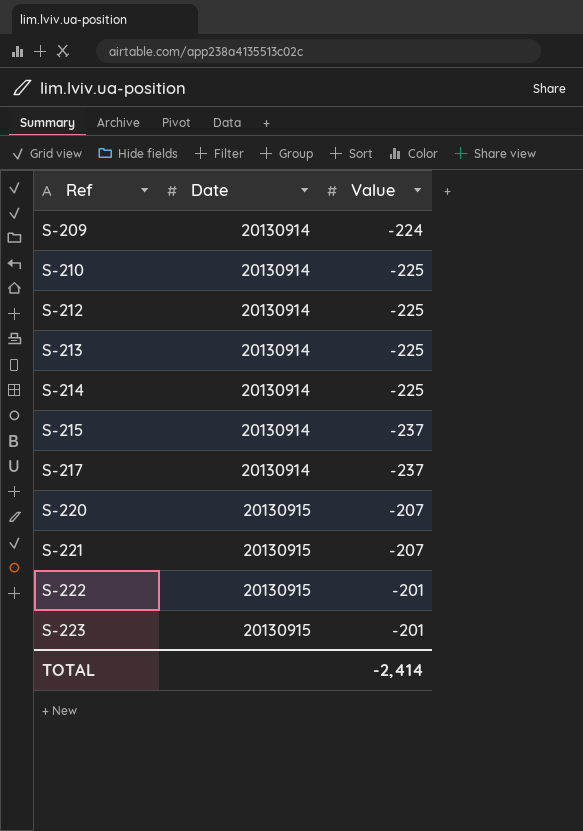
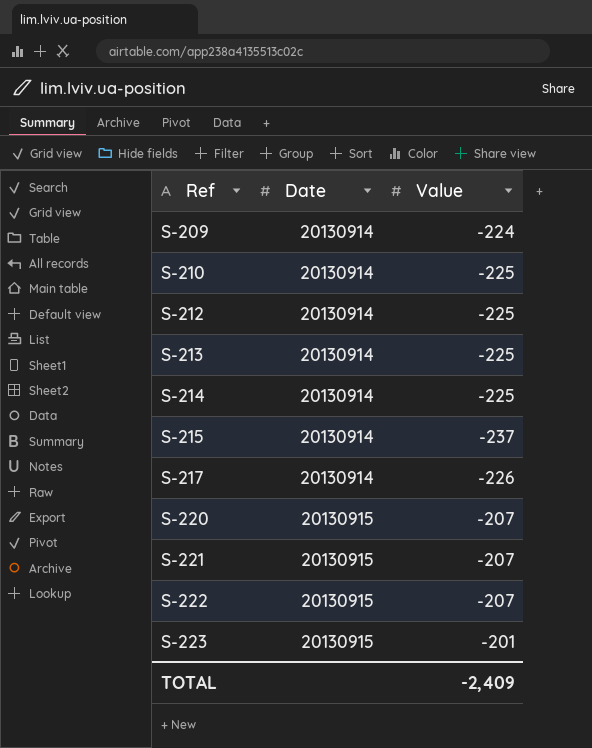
S-217 | Value: -237 -> -226
S-222 | Value: -201 -> -207
TOTAL | Value: -2,414 -> -2,409

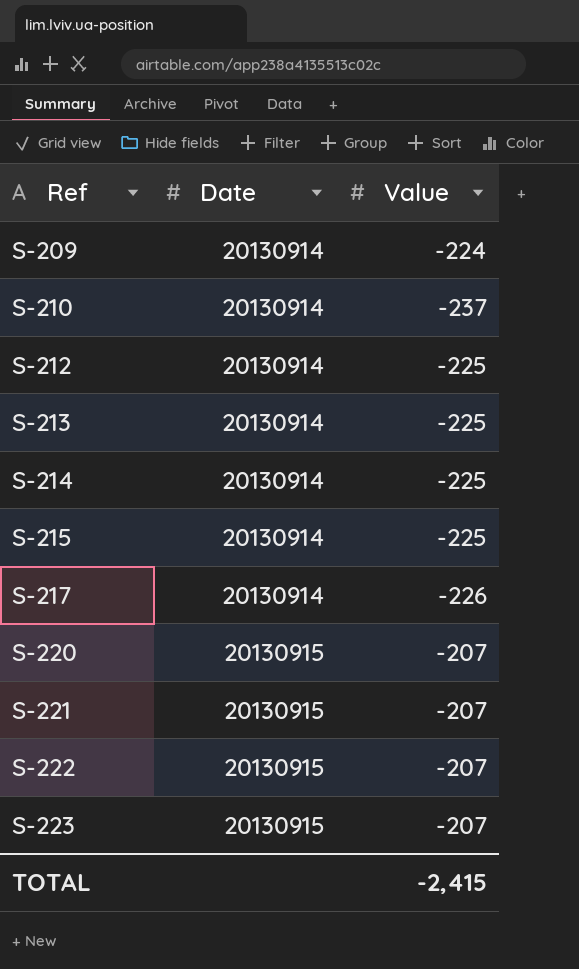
S-210 | Value: -225 -> -237
S-215 | Value: -237 -> -225
S-223 | Value: -201 -> -207
TOTAL | Value: -2,409 -> -2,415

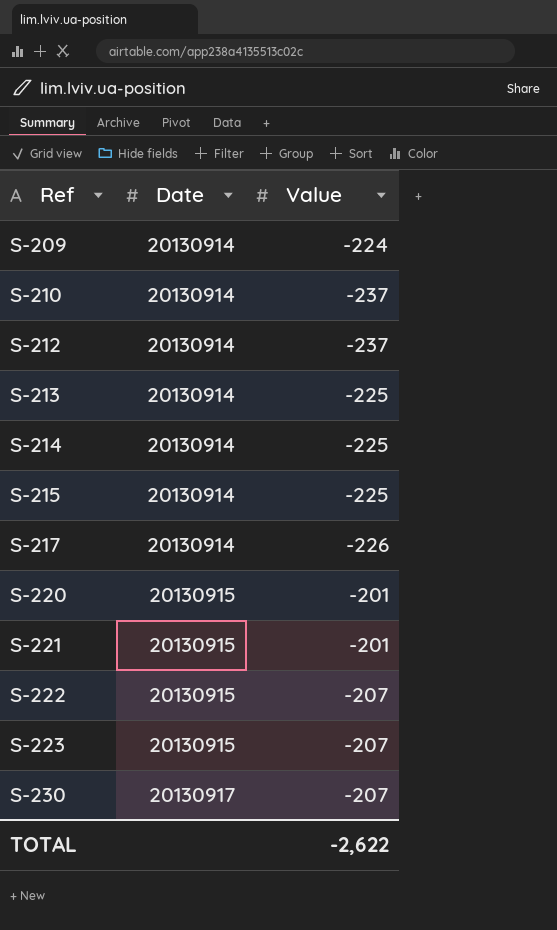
S-212 | Value: -225 -> -237
S-220 | Value: -207 -> -201
S-221 | Value: -207 -> -201
row S-230: none -> 20130917 | -207
TOTAL | Value: -2,415 -> -2,622

